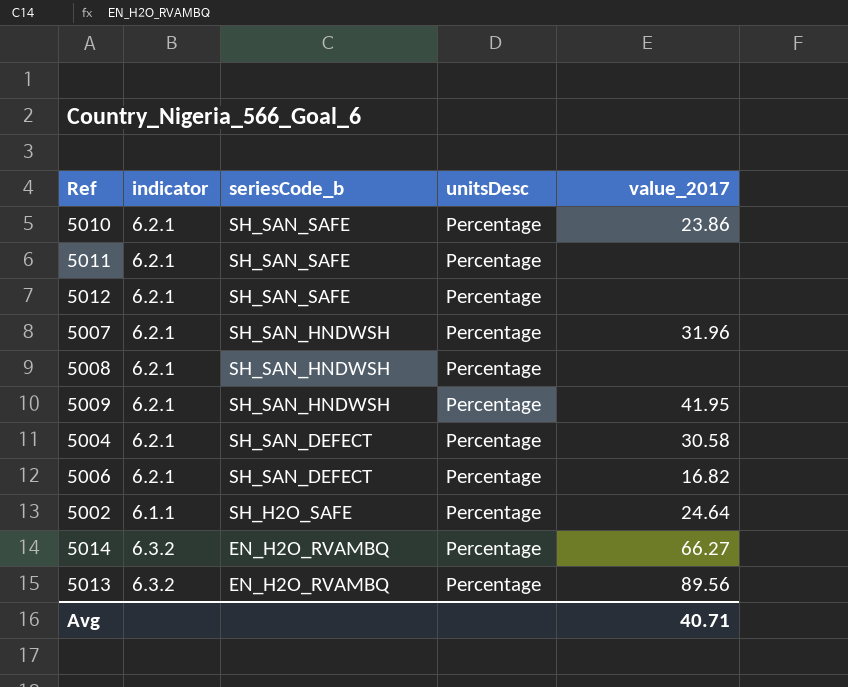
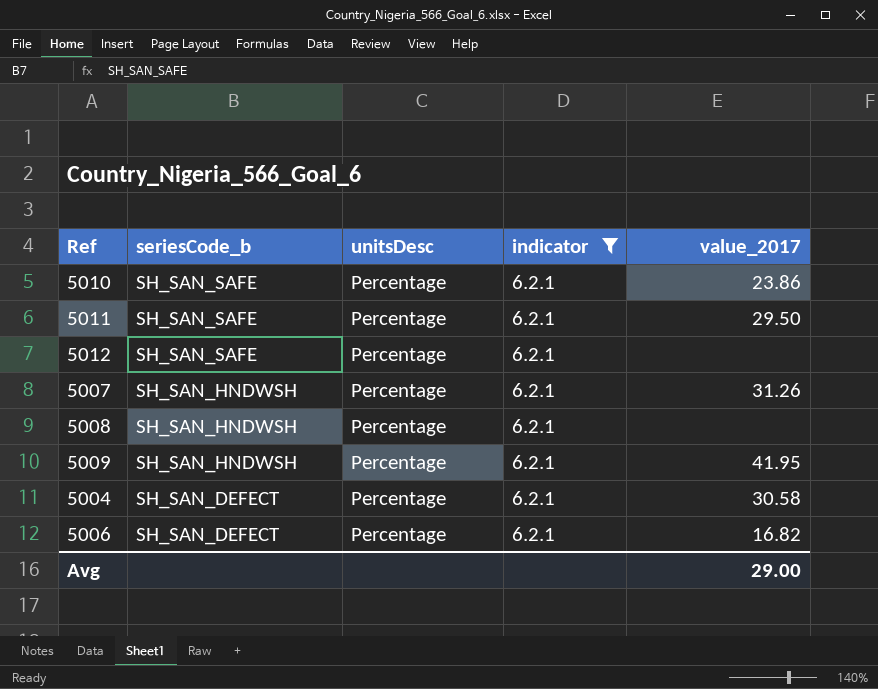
filter: none -> indicator = 6.2.1
column indicator | position: 2 -> 4
5011 | value_2017: none -> 29.50
5007 | value_2017: 31.96 -> 31.26
Avg | value_2017: 40.71 -> 29.00

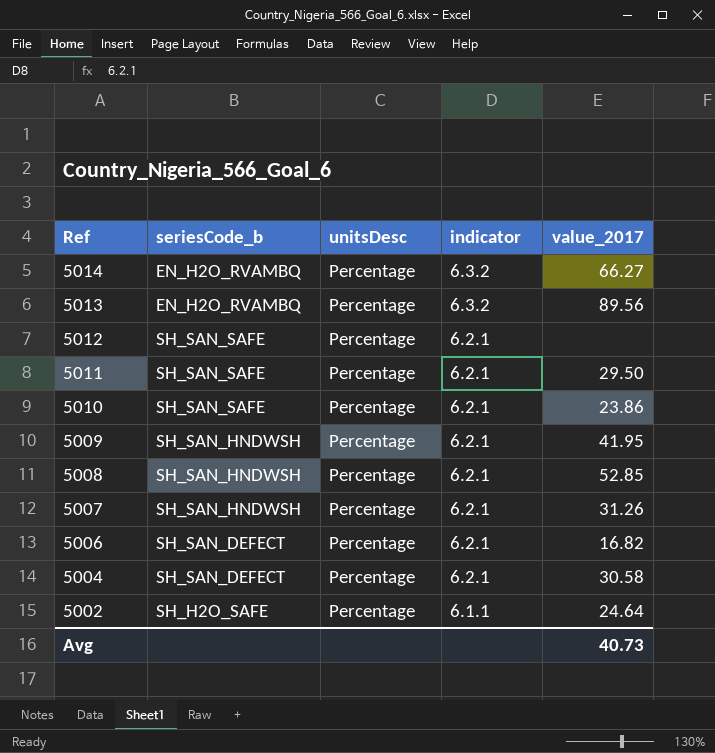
filter: indicator = 6.2.1 -> none
row order: seriesCode_b descending -> Ref descending
5008 | value_2017: none -> 52.85
Avg | value_2017: 29.00 -> 40.73

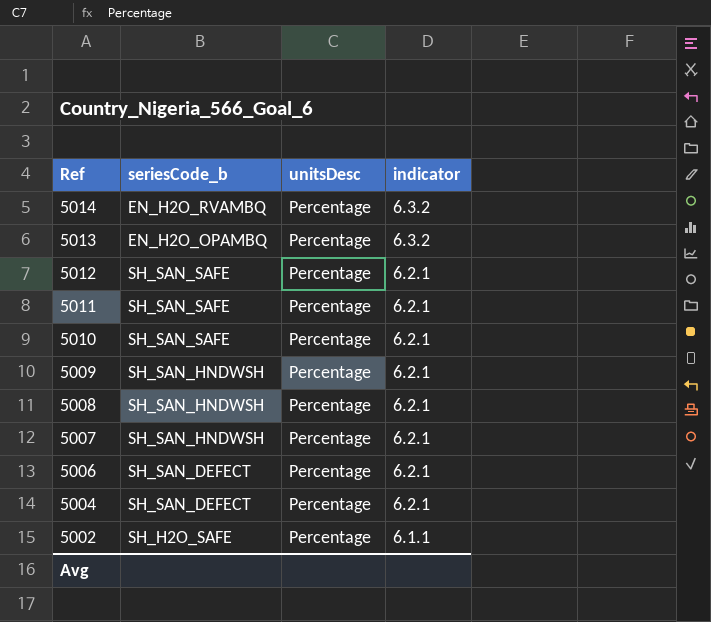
column value_2017 | position: 5 -> none
5013 | seriesCode_b: EN_H2O_RVAMBQ -> EN_H2O_OPAMBQ

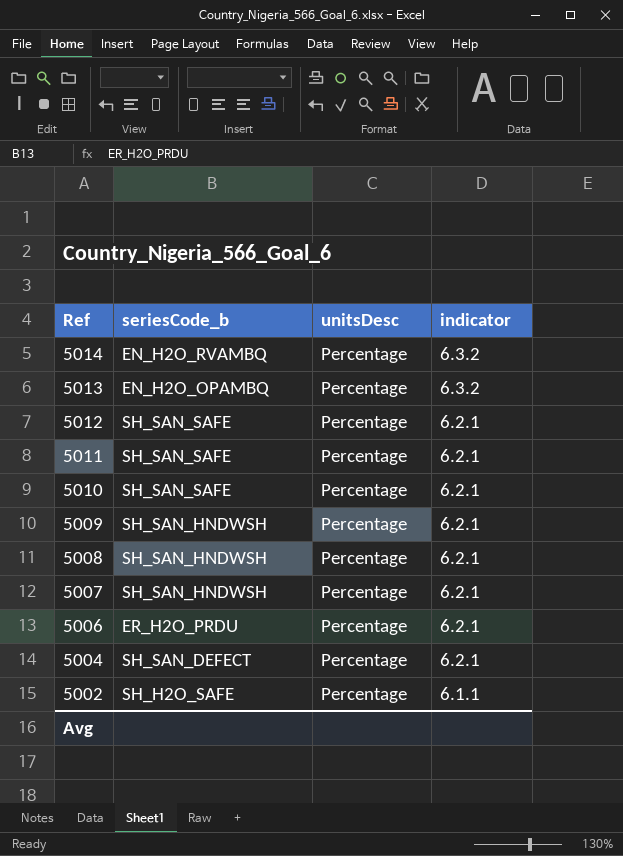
5006 | seriesCode_b: SH_SAN_DEFECT -> ER_H2O_PRDU

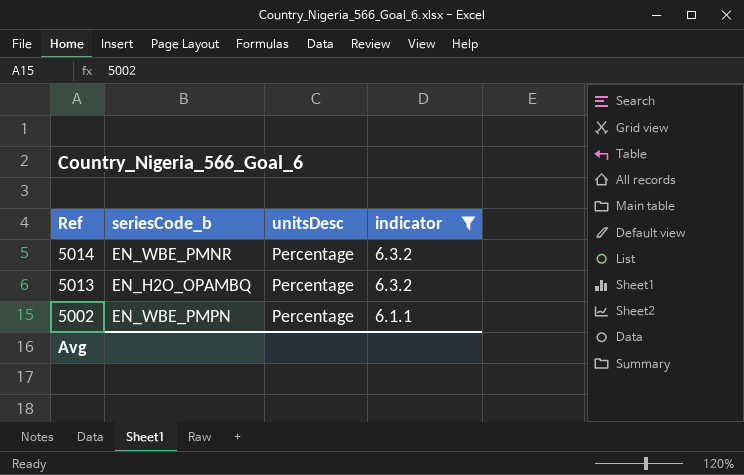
filter: none -> indicator != 6.2.1
5014 | seriesCode_b: EN_H2O_RVAMBQ -> EN_WBE_PMNR
5002 | seriesCode_b: SH_H2O_SAFE -> EN_WBE_PMPN

